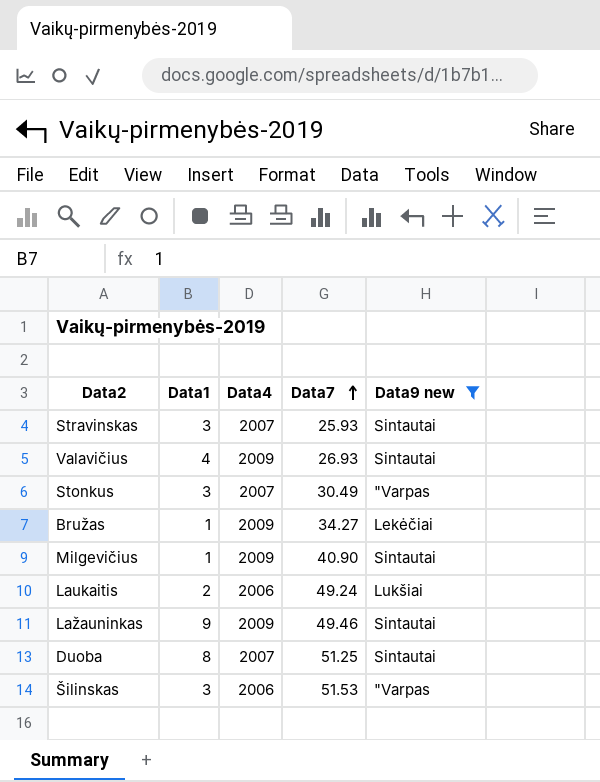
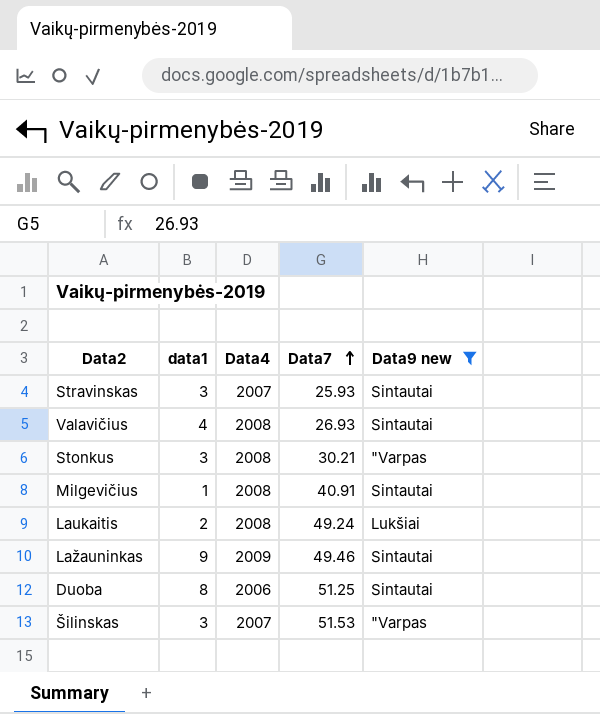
column name: Data1 -> data1
row Bružas: 1 | 2009 | 34.27 | Lekėčiai -> none
Valavičius | Data4: 2009 -> 2008
Stonkus | Data4: 2007 -> 2008
Stonkus | Data7: 30.49 -> 30.21
Milgevičius | Data4: 2009 -> 2008
Milgevičius | Data7: 40.90 -> 40.91
Laukaitis | Data4: 2006 -> 2008
Duoba | Data4: 2007 -> 2006
Šilinskas | Data4: 2006 -> 2007

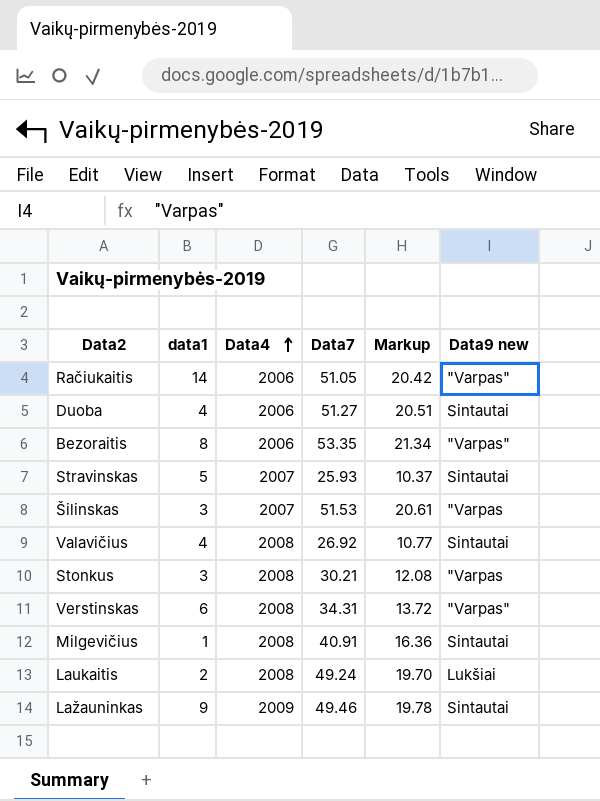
filter: Data9 new != "Varpas" -> none
row order: Data7 ascending -> Data4 ascending
column Markup | formula: none -> [Data7] * 0.4
Duoba | data1: 8 -> 4
Duoba | Data7: 51.25 -> 51.27
Stravinskas | data1: 3 -> 5
Valavičius | Data7: 26.93 -> 26.92

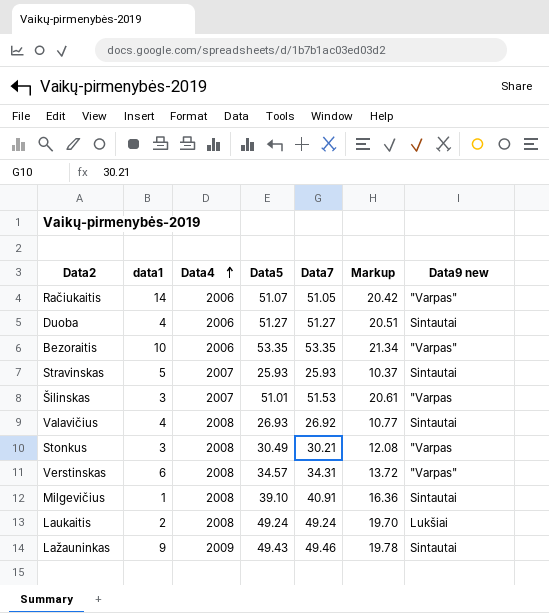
column Data5 | position: none -> 4
Bezoraitis | data1: 8 -> 10

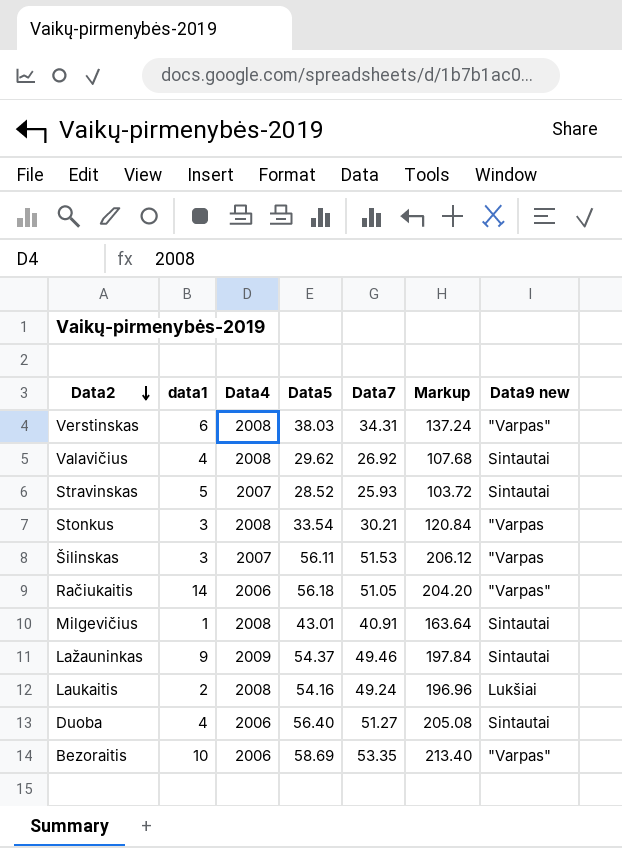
row order: Data4 ascending -> Data2 descending
column Markup | formula: [Data7] * 0.4 -> [Data7] * 4
Verstinskas | Data5: 34.57 -> 38.03
Valavičius | Data5: 26.93 -> 29.62
Stravinskas | Data5: 25.93 -> 28.52
Stonkus | Data5: 30.49 -> 33.54
Šilinskas | Data5: 51.01 -> 56.11
Račiukaitis | Data5: 51.07 -> 56.18
Milgevičius | Data5: 39.10 -> 43.01
Lažauninkas | Data5: 49.43 -> 54.37
Laukaitis | Data5: 49.24 -> 54.16
Duoba | Data5: 51.27 -> 56.40
Bezoraitis | Data5: 53.35 -> 58.69

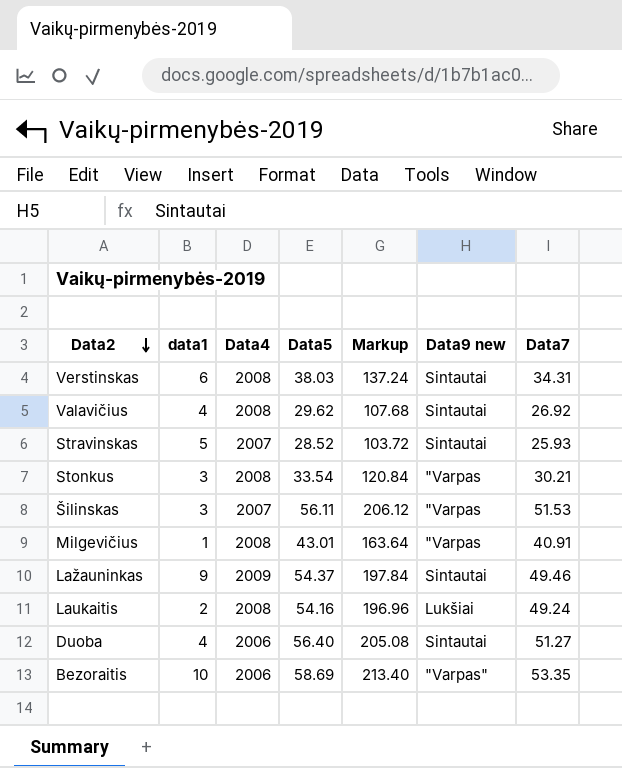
column Data7 | position: 5 -> 7
row Račiukaitis: 14 | 2006 | 56.18 | 51.05 | 204.20 | "Varpas" -> none
Verstinskas | Data9 new: "Varpas" -> Sintautai
Milgevičius | Data9 new: Sintautai -> "Varpas

